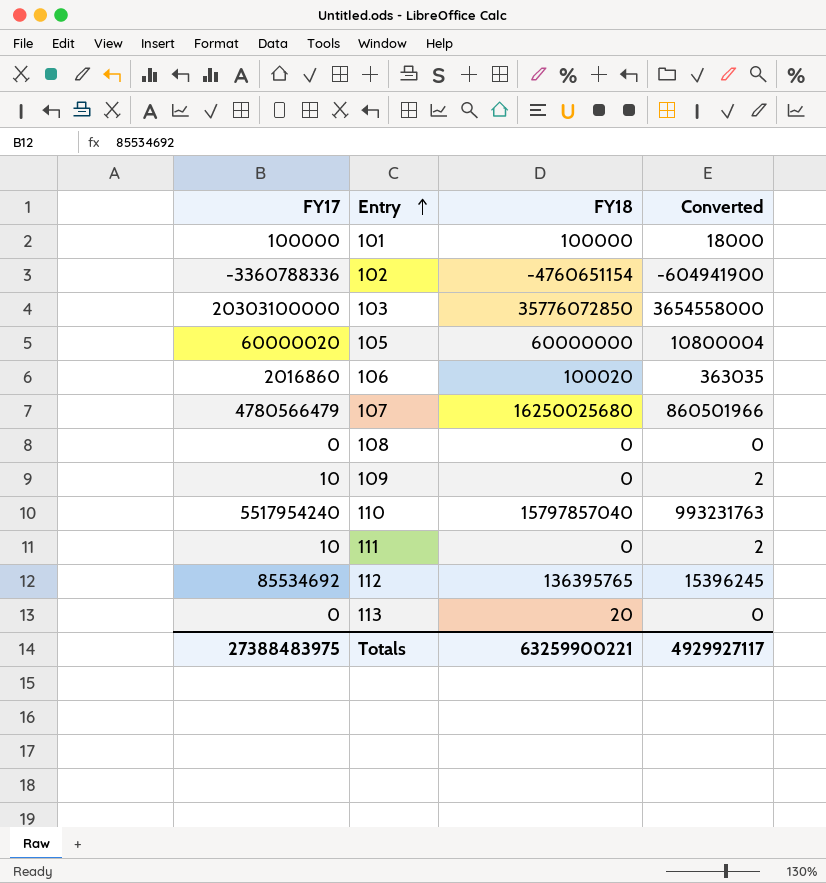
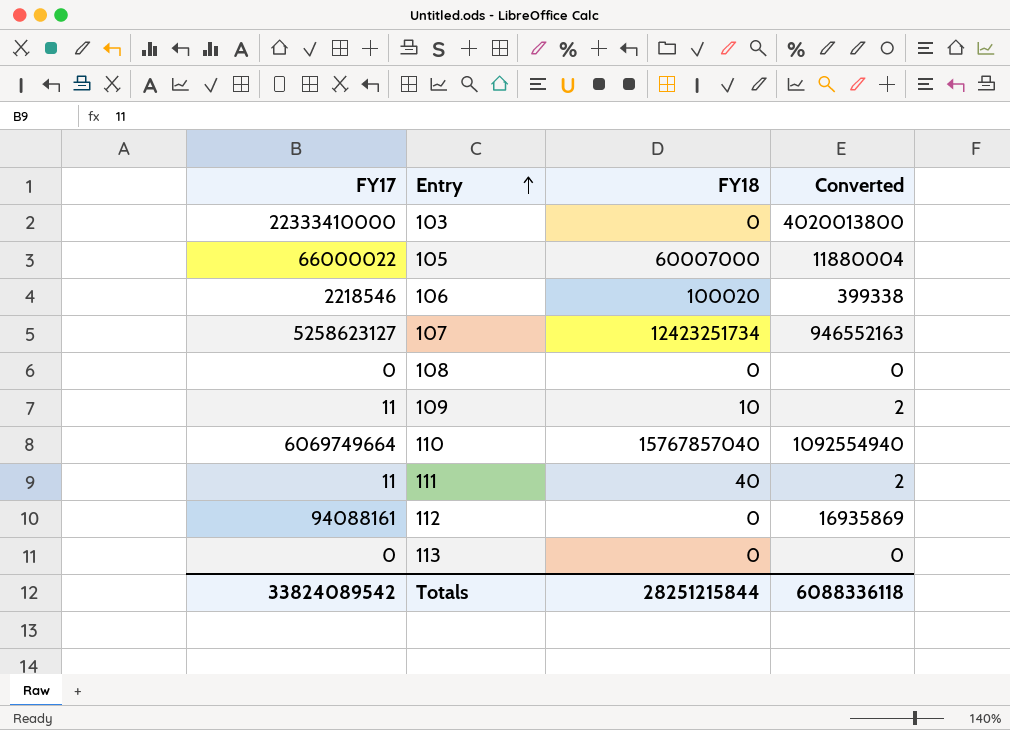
row 101: 100000 | 100000 | 18000 -> none
row 102: -3360788336 | -4760651154 | -604941900 -> none
103 | FY17: 20303100000 -> 22333410000
103 | FY18: 35776072850 -> 0
103 | Converted: 3654558000 -> 4020013800
105 | FY17: 60000020 -> 66000022
105 | FY18: 60000000 -> 60007000
105 | Converted: 10800004 -> 11880004
106 | FY17: 2016860 -> 2218546
106 | Converted: 363035 -> 399338
107 | FY17: 4780566479 -> 5258623127
107 | FY18: 16250025680 -> 12423251734
107 | Converted: 860501966 -> 946552163
109 | FY17: 10 -> 11
109 | FY18: 0 -> 10
110 | FY17: 5517954240 -> 6069749664
110 | FY18: 15797857040 -> 15767857040
110 | Converted: 993231763 -> 1092554940
111 | FY17: 10 -> 11
111 | FY18: 0 -> 40
112 | FY17: 85534692 -> 94088161
112 | FY18: 136395765 -> 0
112 | Converted: 15396245 -> 16935869
113 | FY18: 20 -> 0
Totals | FY17: 27388483975 -> 33824089542
Totals | FY18: 63259900221 -> 28251215844
Totals | Converted: 4929927117 -> 6088336118

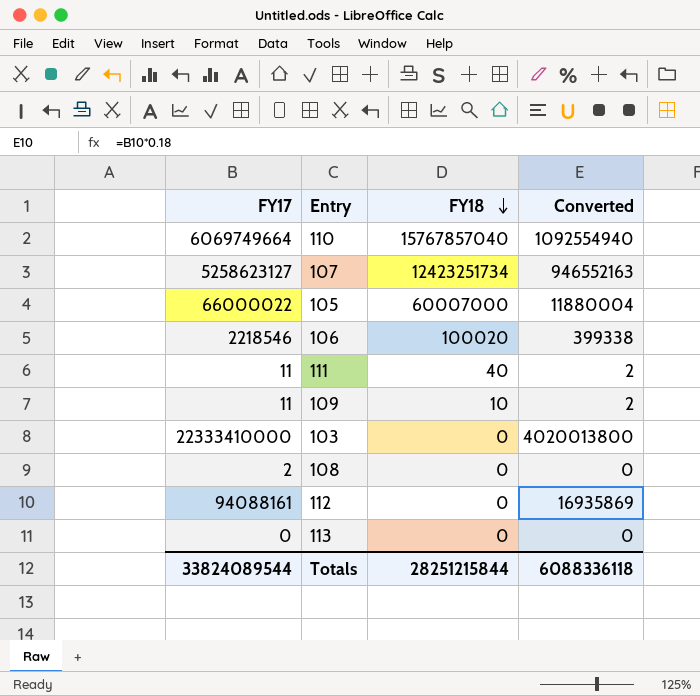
row order: Entry ascending -> FY18 descending
108 | FY17: 0 -> 2
Totals | FY17: 33824089542 -> 33824089544

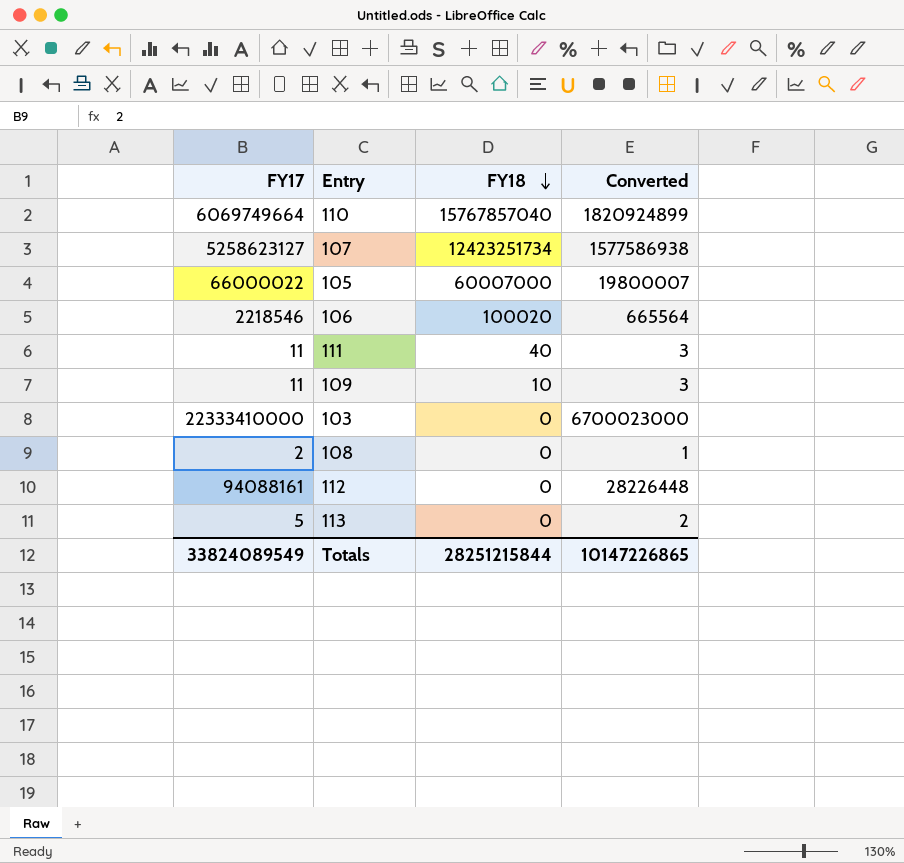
column Converted | formula: [FY17] * 0.18 -> [FY17] * 0.3
113 | FY17: 0 -> 5
Totals | FY17: 33824089544 -> 33824089549
Totals | Converted: 6088336118 -> 10147226865

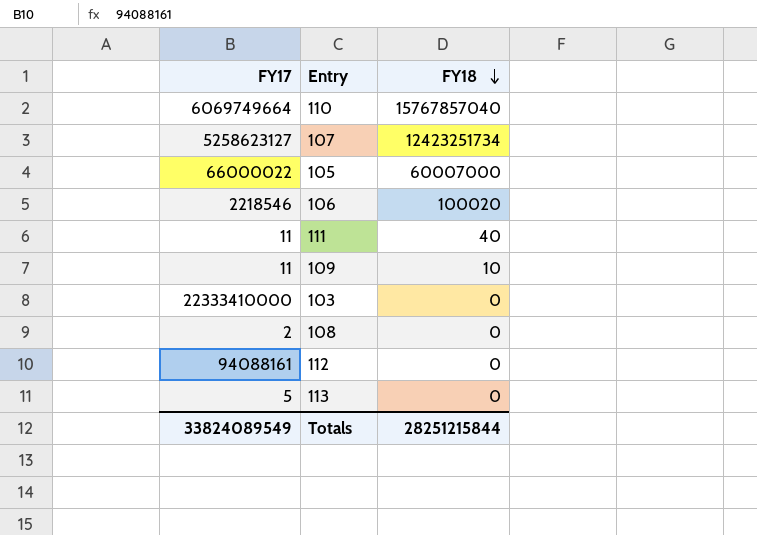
column Converted | formula: [FY17] * 0.3 -> none

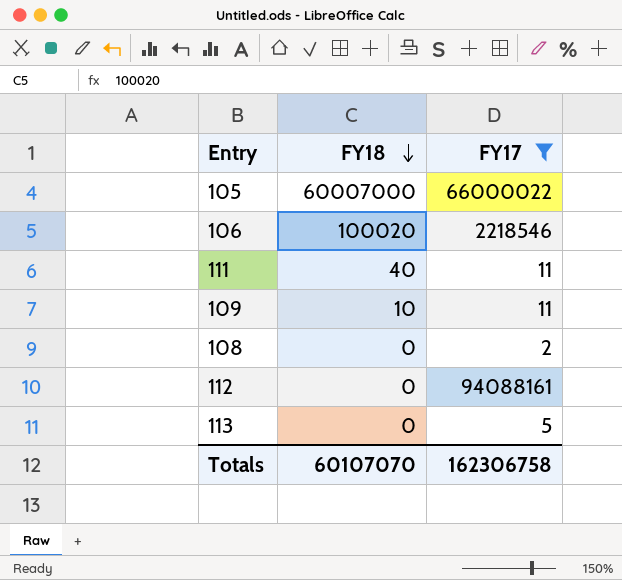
filter: none -> FY17 <= 94088161
column FY17 | position: 1 -> 3
Totals | FY18: 28251215844 -> 60107070
Totals | FY17: 33824089549 -> 162306758

